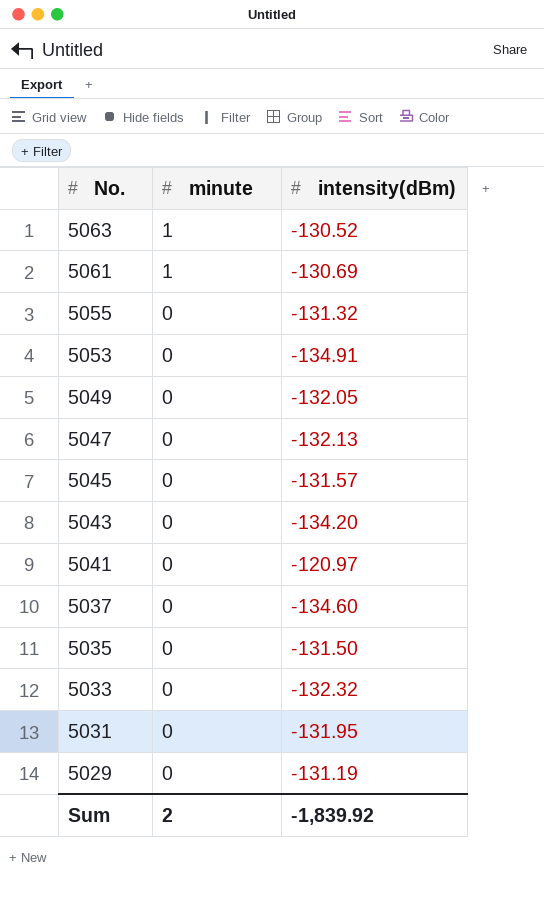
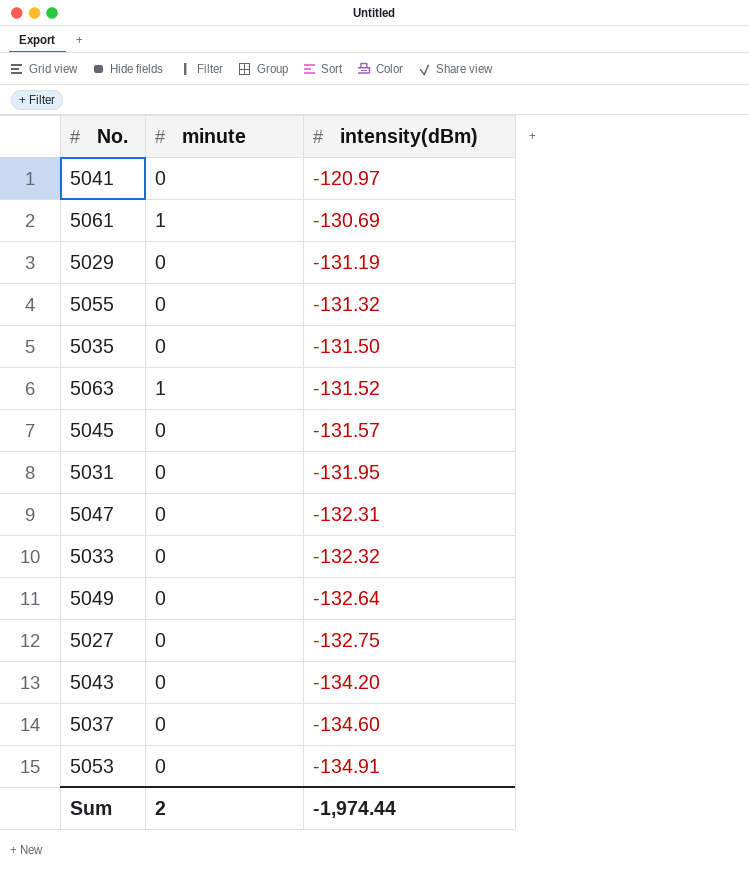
row order: No. descending -> intensity(dBm) descending
5063 | intensity(dBm): -130.52 -> -131.52
5047 | intensity(dBm): -132.13 -> -132.31
5049 | intensity(dBm): -132.05 -> -132.64
row 5027: none -> 0 | -132.75
Sum | intensity(dBm): -1,839.92 -> -1,974.44

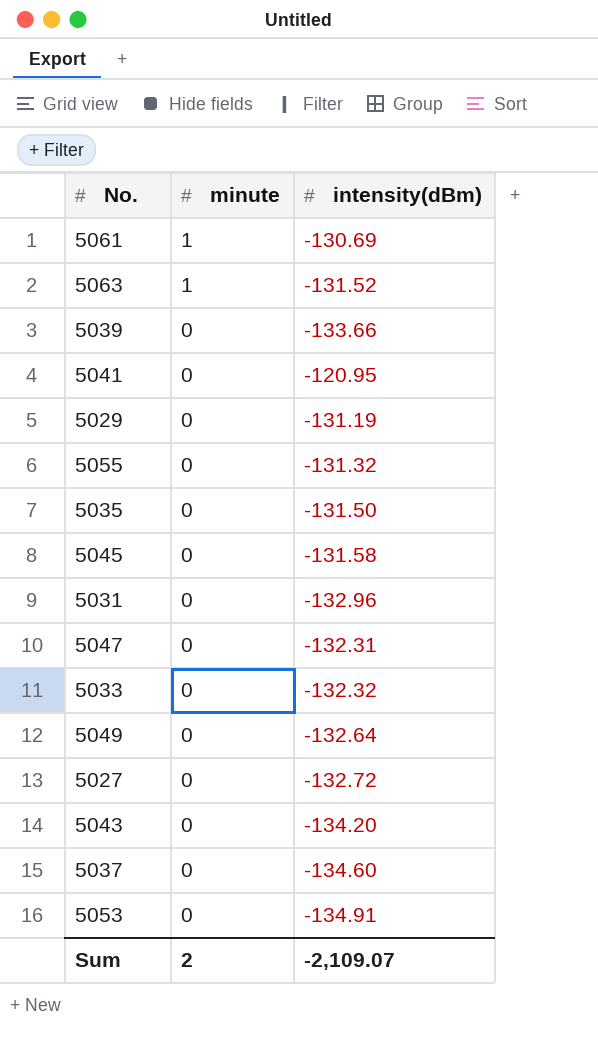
row order: intensity(dBm) descending -> minute descending
row 5039: none -> 0 | -133.66
5041 | intensity(dBm): -120.97 -> -120.95
5045 | intensity(dBm): -131.57 -> -131.58
5031 | intensity(dBm): -131.95 -> -132.96
5027 | intensity(dBm): -132.75 -> -132.72
Sum | intensity(dBm): -1,974.44 -> -2,109.07

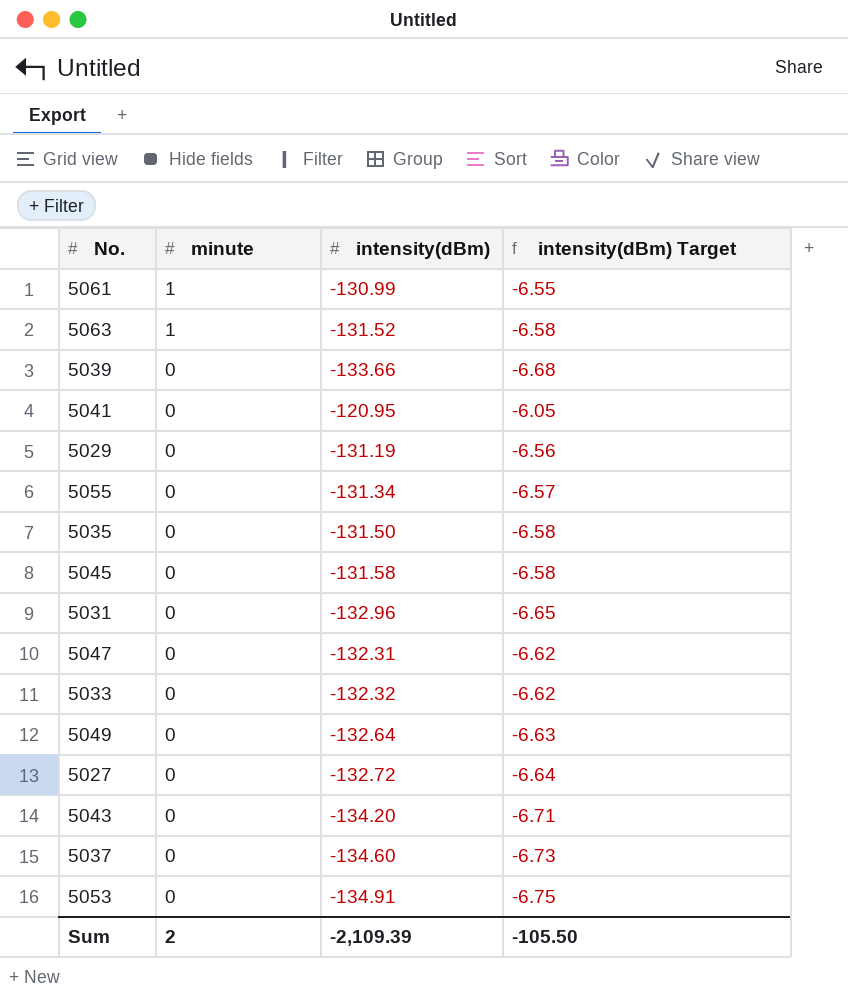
column intensity(dBm) Target | formula: none -> [intensity(dBm)] * 0.05
5061 | intensity(dBm): -130.69 -> -130.99
5055 | intensity(dBm): -131.32 -> -131.34
Sum | intensity(dBm): -2,109.07 -> -2,109.39

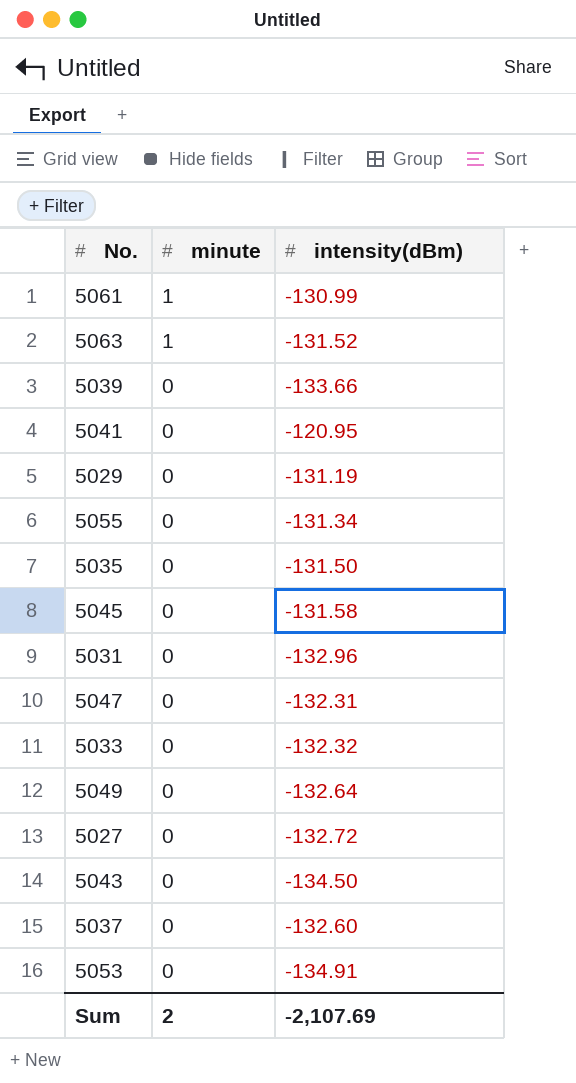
column intensity(dBm) Target | formula: [intensity(dBm)] * 0.05 -> none
5043 | intensity(dBm): -134.20 -> -134.50
5037 | intensity(dBm): -134.60 -> -132.60
Sum | intensity(dBm): -2,109.39 -> -2,107.69

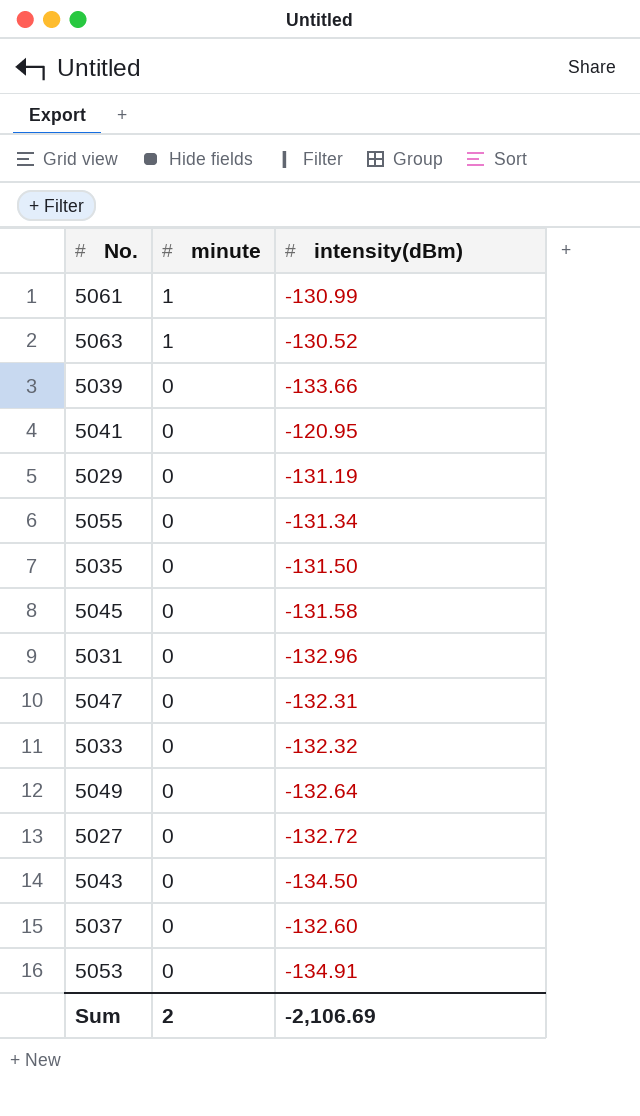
5063 | intensity(dBm): -131.52 -> -130.52
Sum | intensity(dBm): -2,107.69 -> -2,106.69

